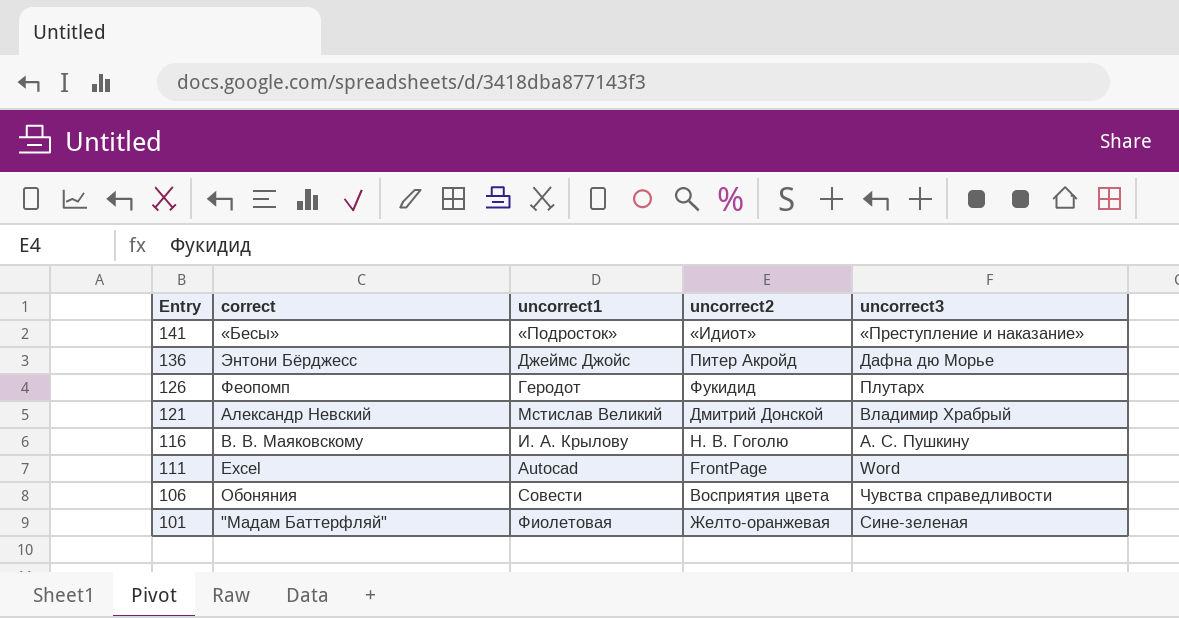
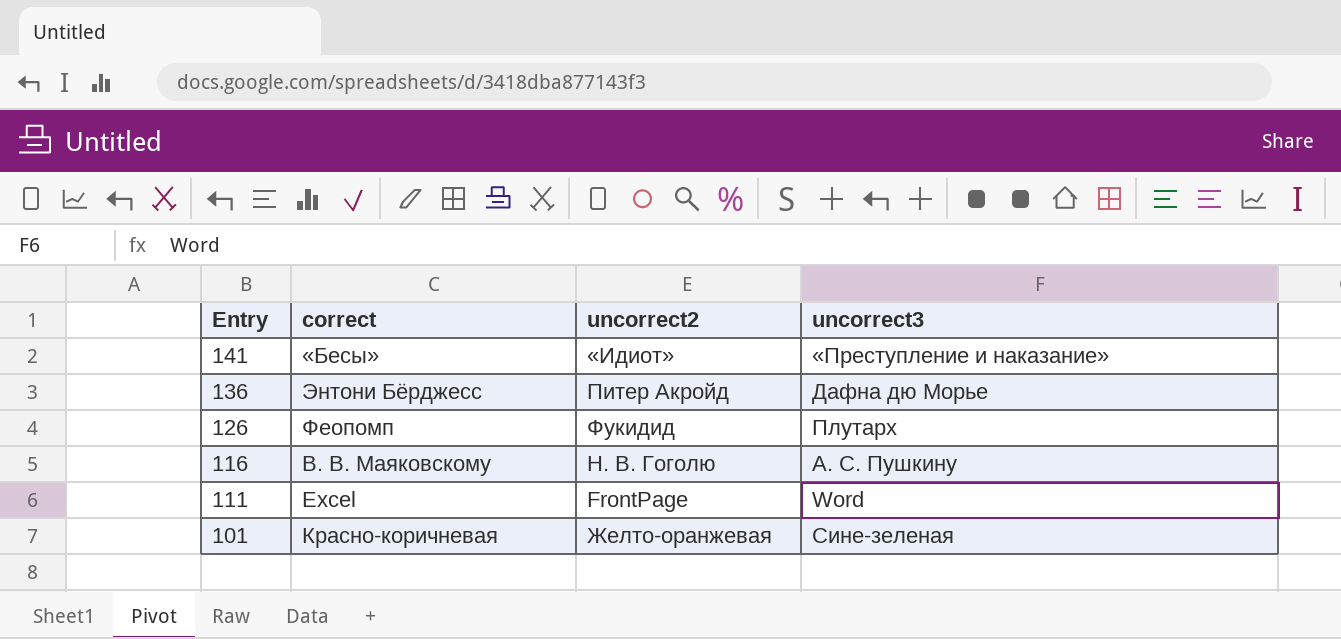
column uncorrect1 | position: 3 -> none
row 121: Александр Невский | Мстислав Великий | Дмитрий Донской | Владимир Храбрый -> none
row 106: Обоняния | Совести | Восприятия цвета | Чувства справедливости -> none
101 | correct: "Мадам Баттерфляй" -> Красно-коричневая

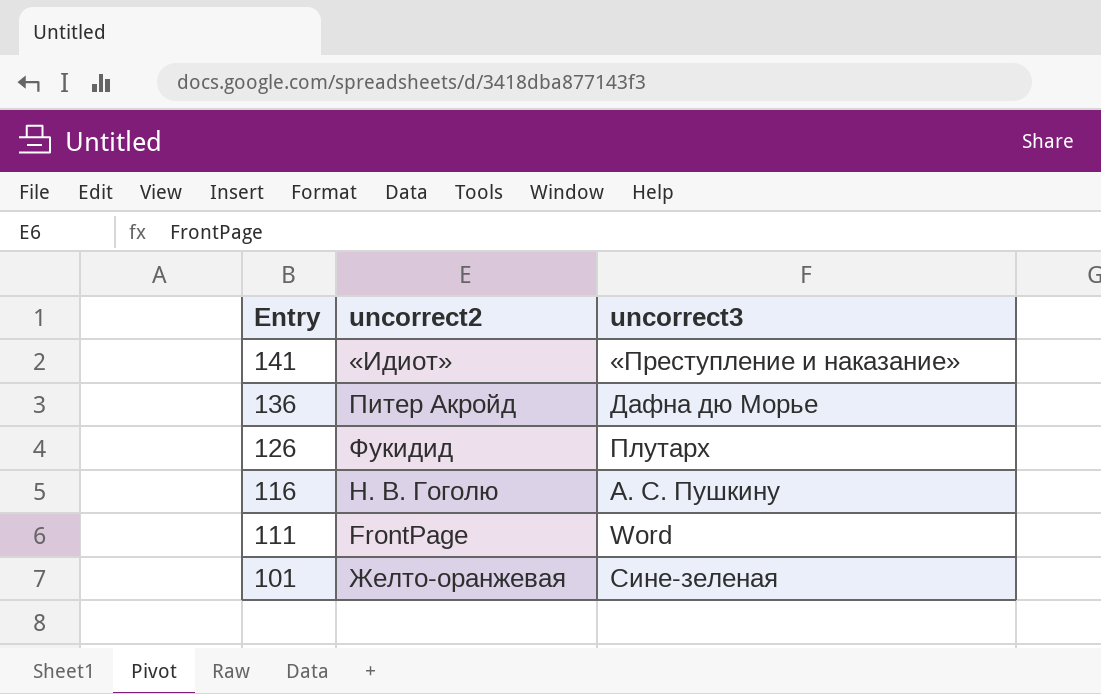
column correct | position: 2 -> none

